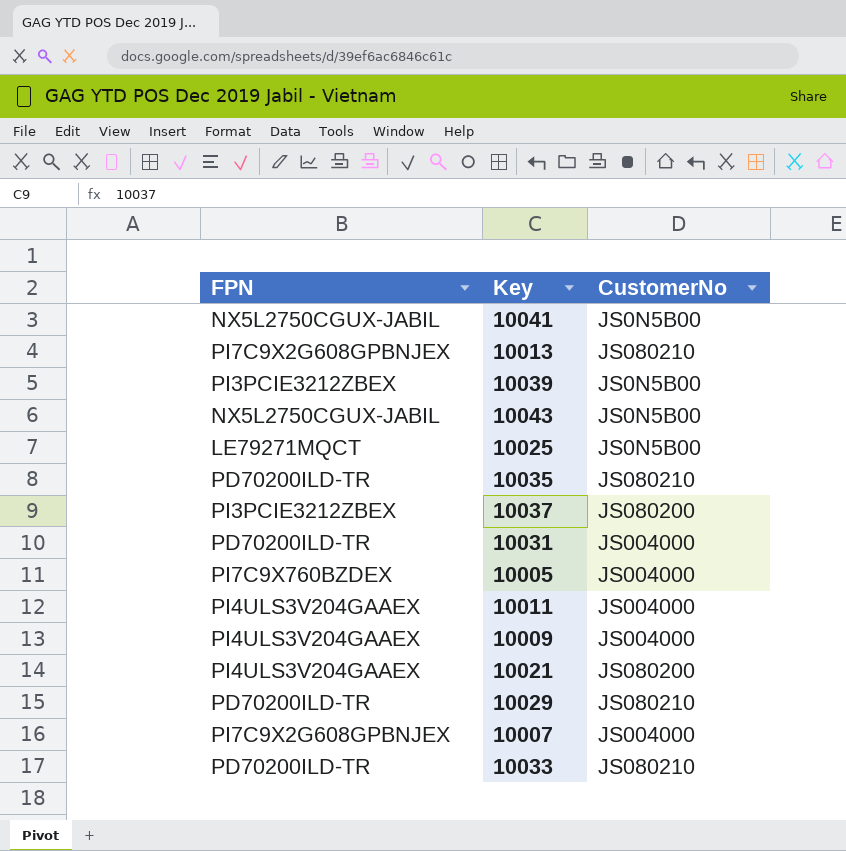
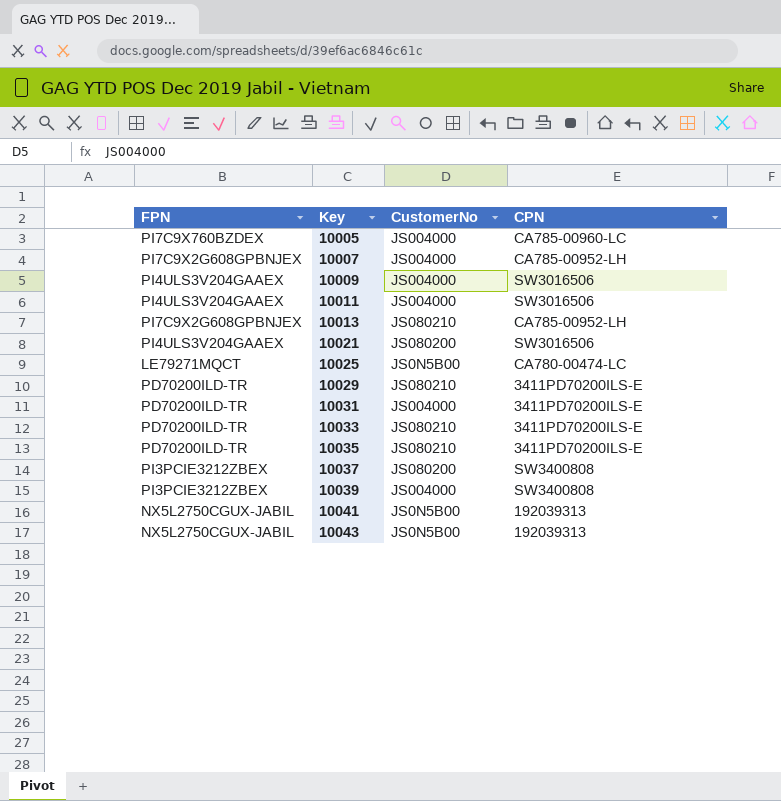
row order: none -> Key ascending
column CPN | position: none -> 4
10039 | CustomerNo: JS0N5B00 -> JS004000

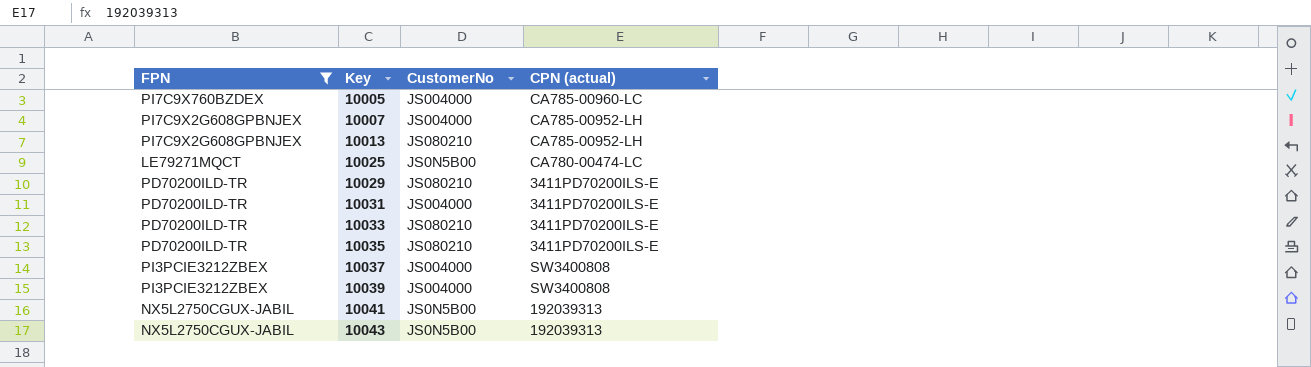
filter: none -> FPN != PI4ULS3V204GAAEX
column name: CPN -> CPN (actual)
10037 | CustomerNo: JS080200 -> JS004000

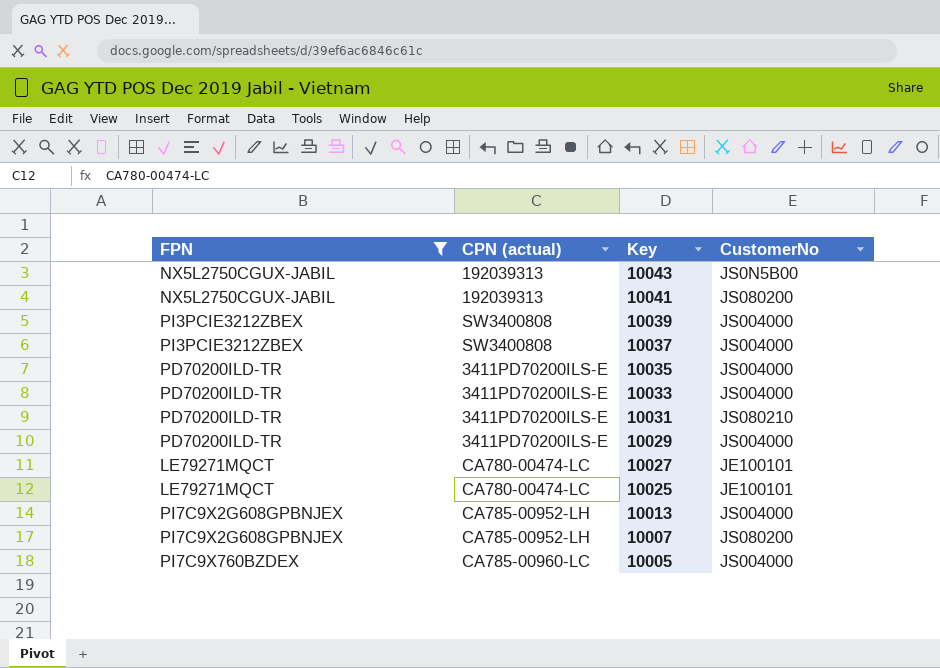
row order: Key ascending -> Key descending
column CPN (actual) | position: 4 -> 2
10041 | CustomerNo: JS0N5B00 -> JS080200
10035 | CustomerNo: JS080210 -> JS004000
10033 | CustomerNo: JS080210 -> JS004000
10031 | CustomerNo: JS004000 -> JS080210
10029 | CustomerNo: JS080210 -> JS004000
row 10027: none -> LE79271MQCT | CA780-00474-LC | JE100101
10025 | CustomerNo: JS0N5B00 -> JE100101
10013 | CustomerNo: JS080210 -> JS004000
10007 | CustomerNo: JS004000 -> JS080200

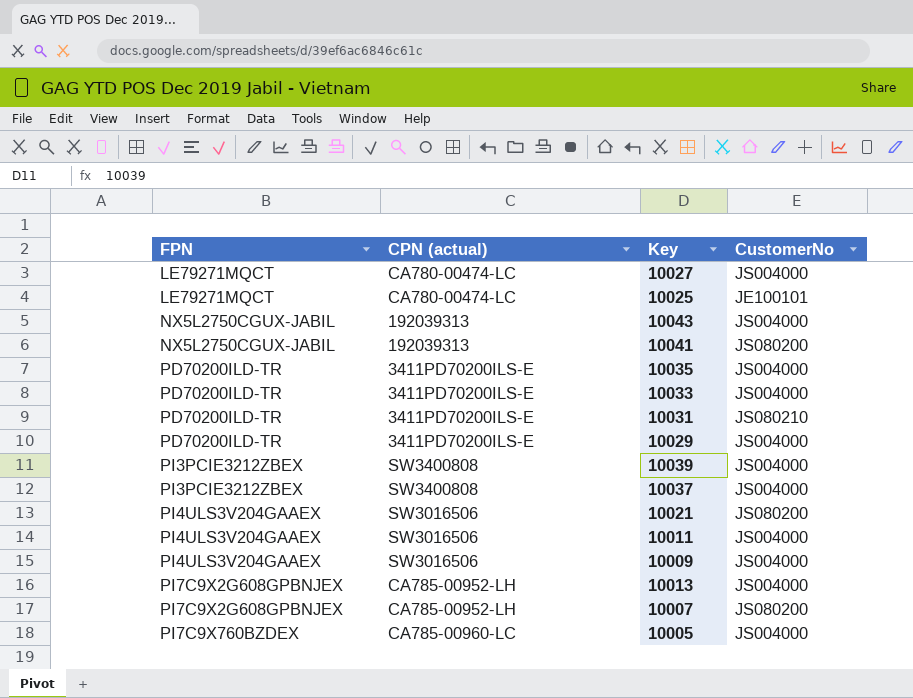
filter: FPN != PI4ULS3V204GAAEX -> none
row order: Key descending -> FPN ascending
10027 | CustomerNo: JE100101 -> JS004000
10043 | CustomerNo: JS0N5B00 -> JS004000

